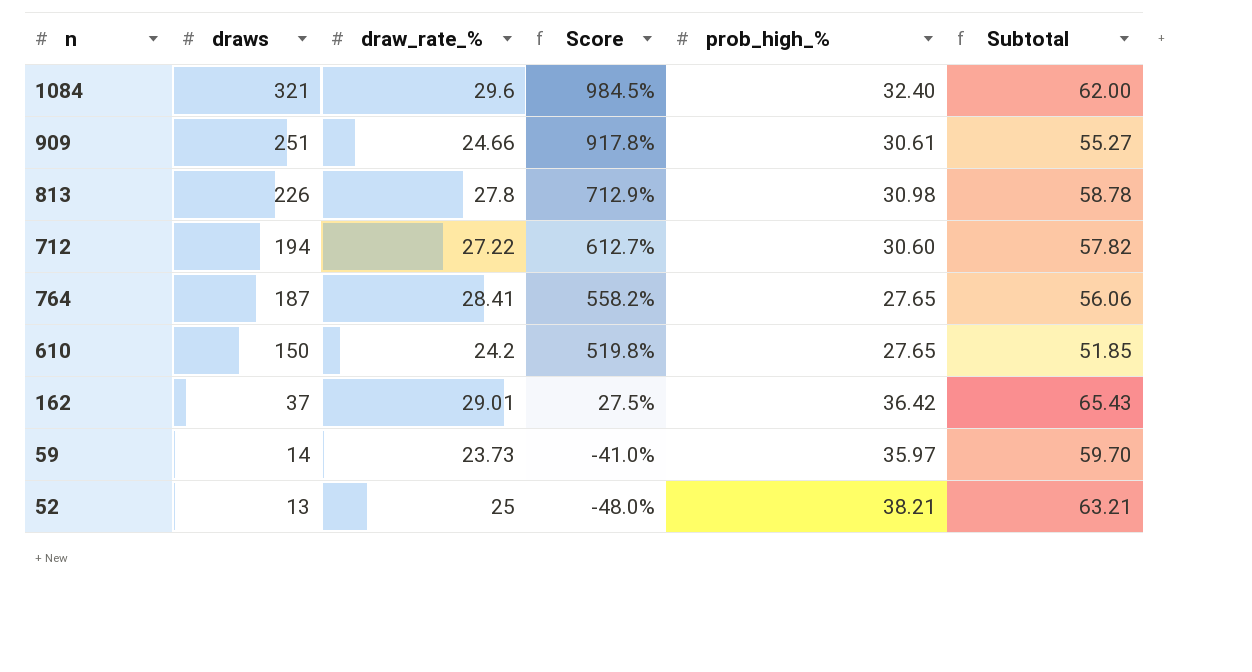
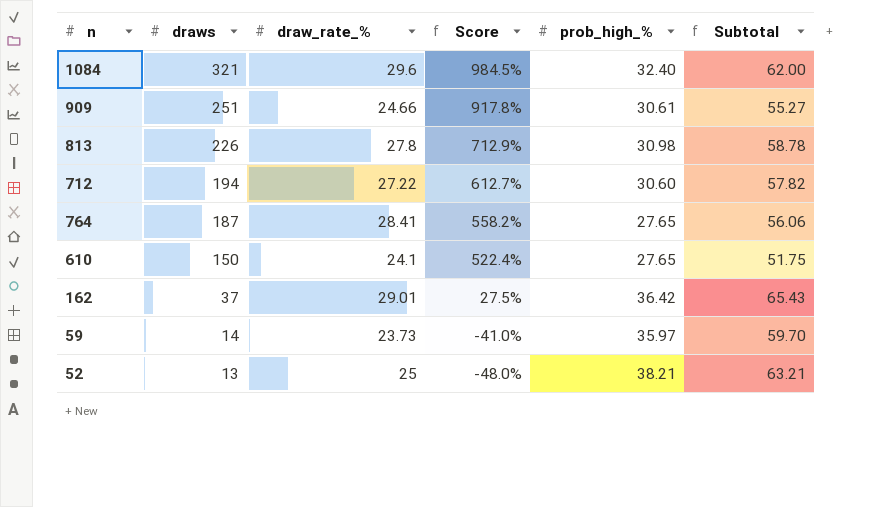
610 | draw_rate_%: 24.2 -> 24.1
610 | Score: 519.8% -> 522.4%
610 | Subtotal: 51.85 -> 51.75

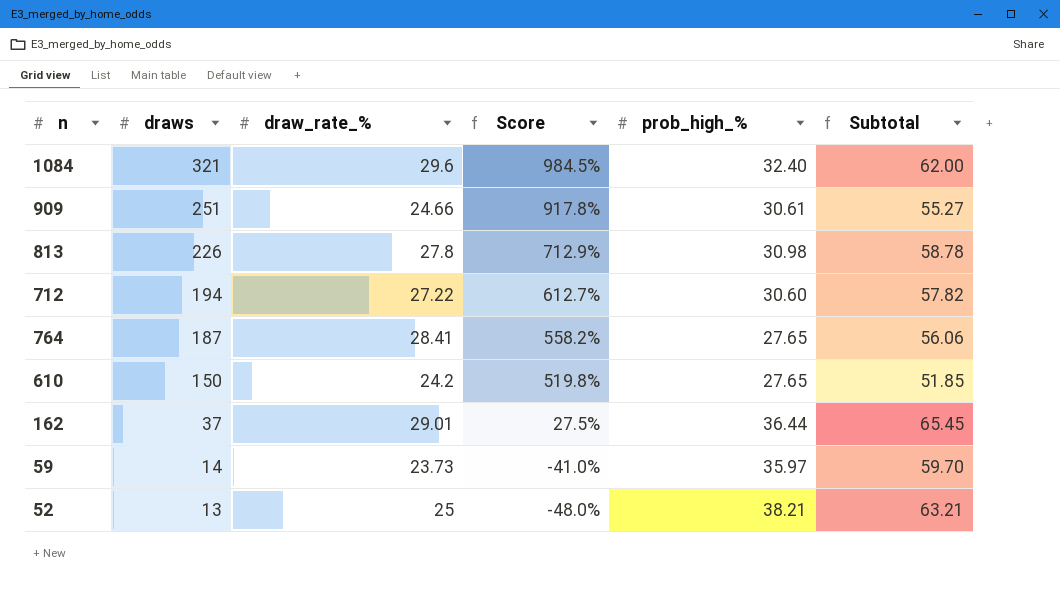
610 | draw_rate_%: 24.1 -> 24.2
610 | Score: 522.4% -> 519.8%
610 | Subtotal: 51.75 -> 51.85
162 | prob_high_%: 36.42 -> 36.44
162 | Subtotal: 65.43 -> 65.45

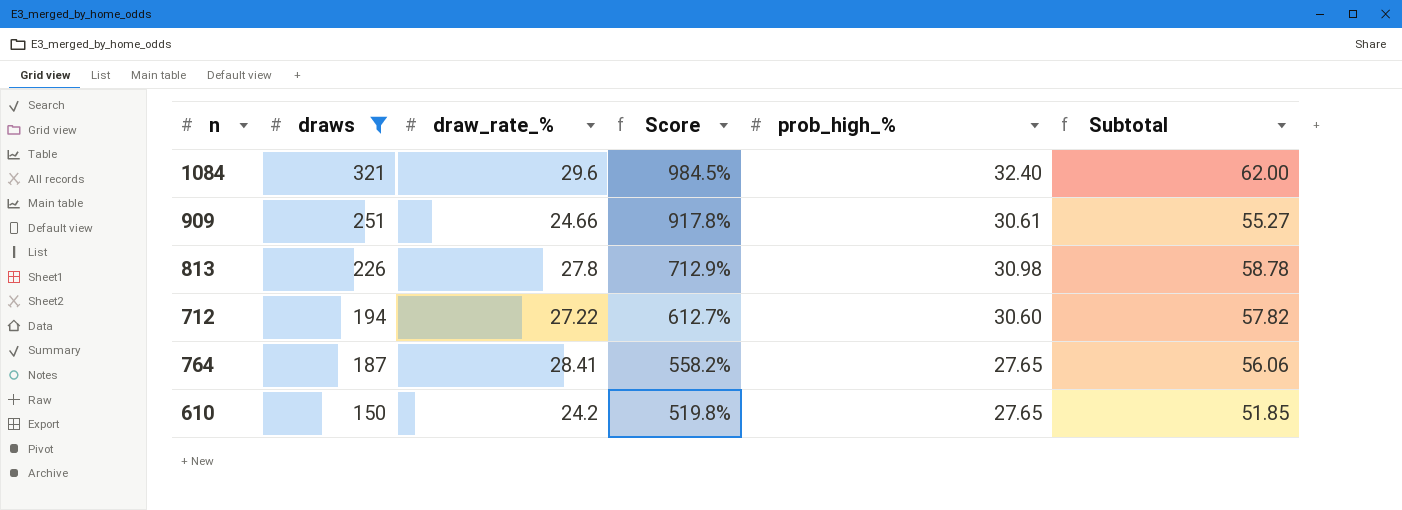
filter: none -> draws >= 150

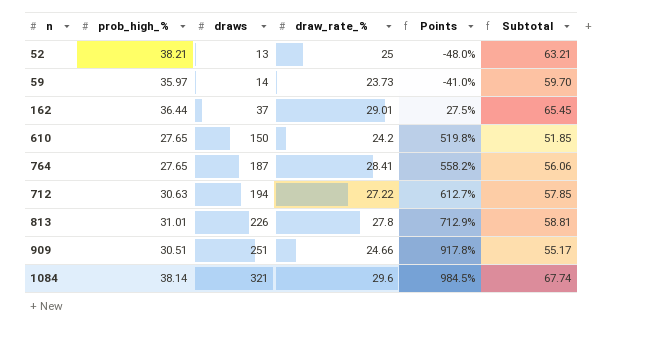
filter: draws >= 150 -> none
row order: draws descending -> draws ascending
column prob_high_% | position: 5 -> 2
column name: Score -> Points
712 | prob_high_%: 30.60 -> 30.63
712 | Subtotal: 57.82 -> 57.85
813 | prob_high_%: 30.98 -> 31.01
813 | Subtotal: 58.78 -> 58.81
909 | prob_high_%: 30.61 -> 30.51
909 | Subtotal: 55.27 -> 55.17
1084 | prob_high_%: 32.40 -> 38.14
1084 | Subtotal: 62.00 -> 67.74

